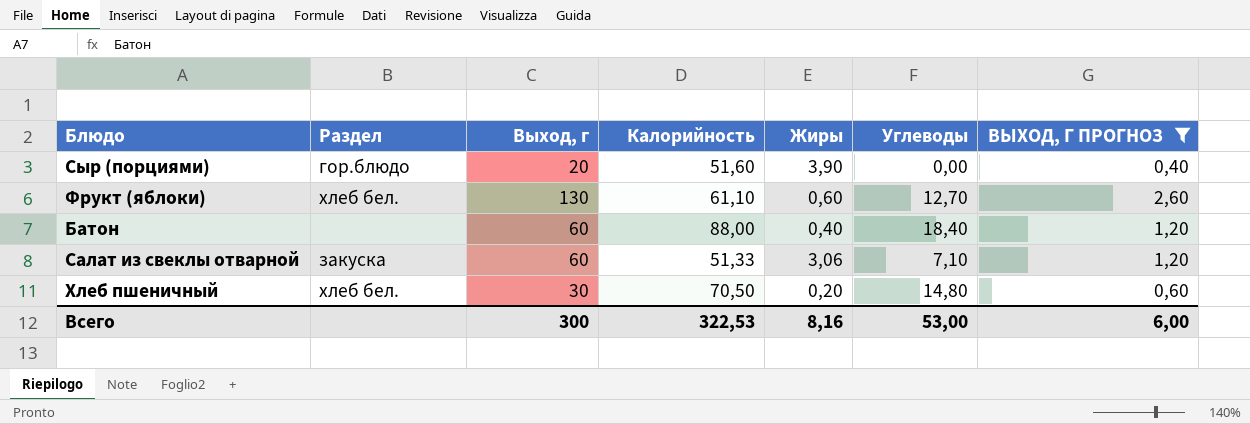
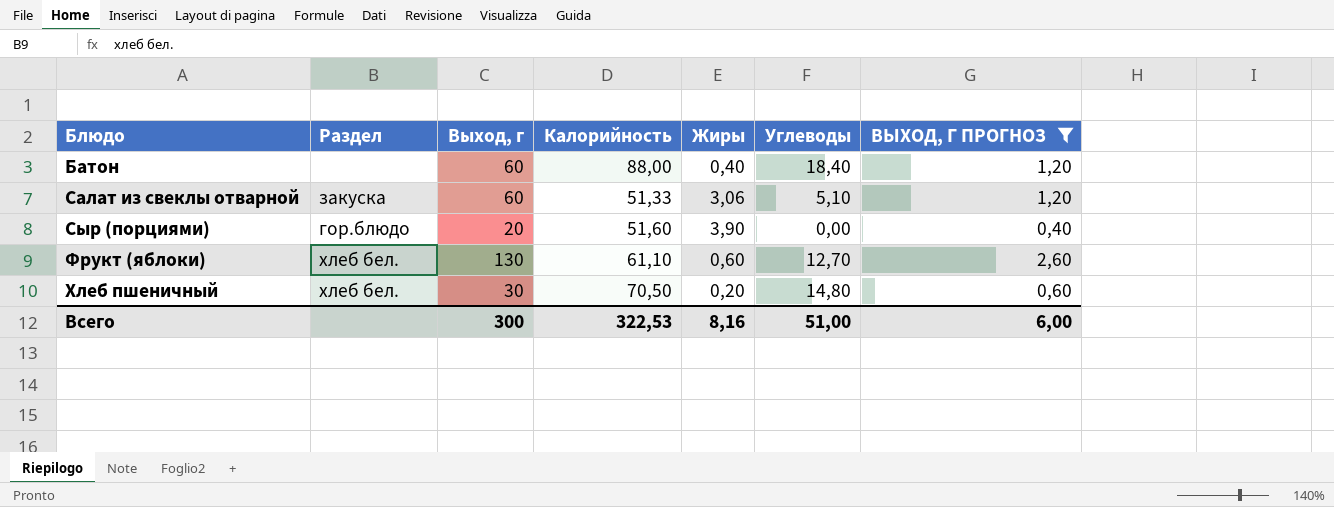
row order: none -> Блюдо ascending
Салат из свеклы отварной | Углеводы: 7,10 -> 5,10
Всего | Углеводы: 53,00 -> 51,00

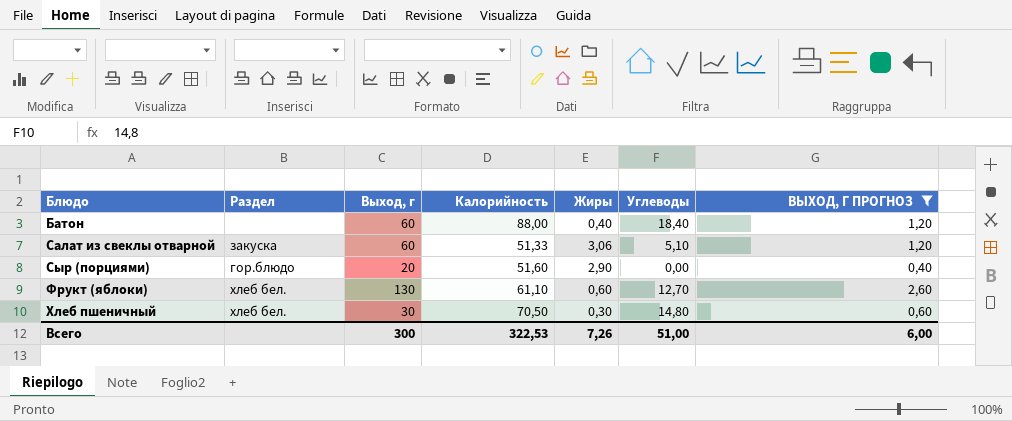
Сыр (порциями) | Жиры: 3,90 -> 2,90
Хлеб пшеничный | Жиры: 0,20 -> 0,30
Всего | Жиры: 8,16 -> 7,26

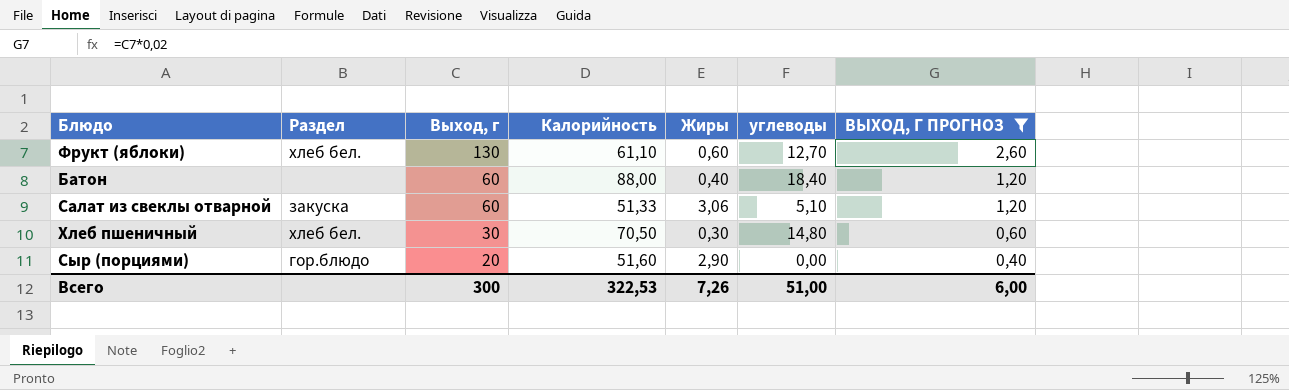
row order: Блюдо ascending -> Выход, г descending
column name: Углеводы -> углеводы

